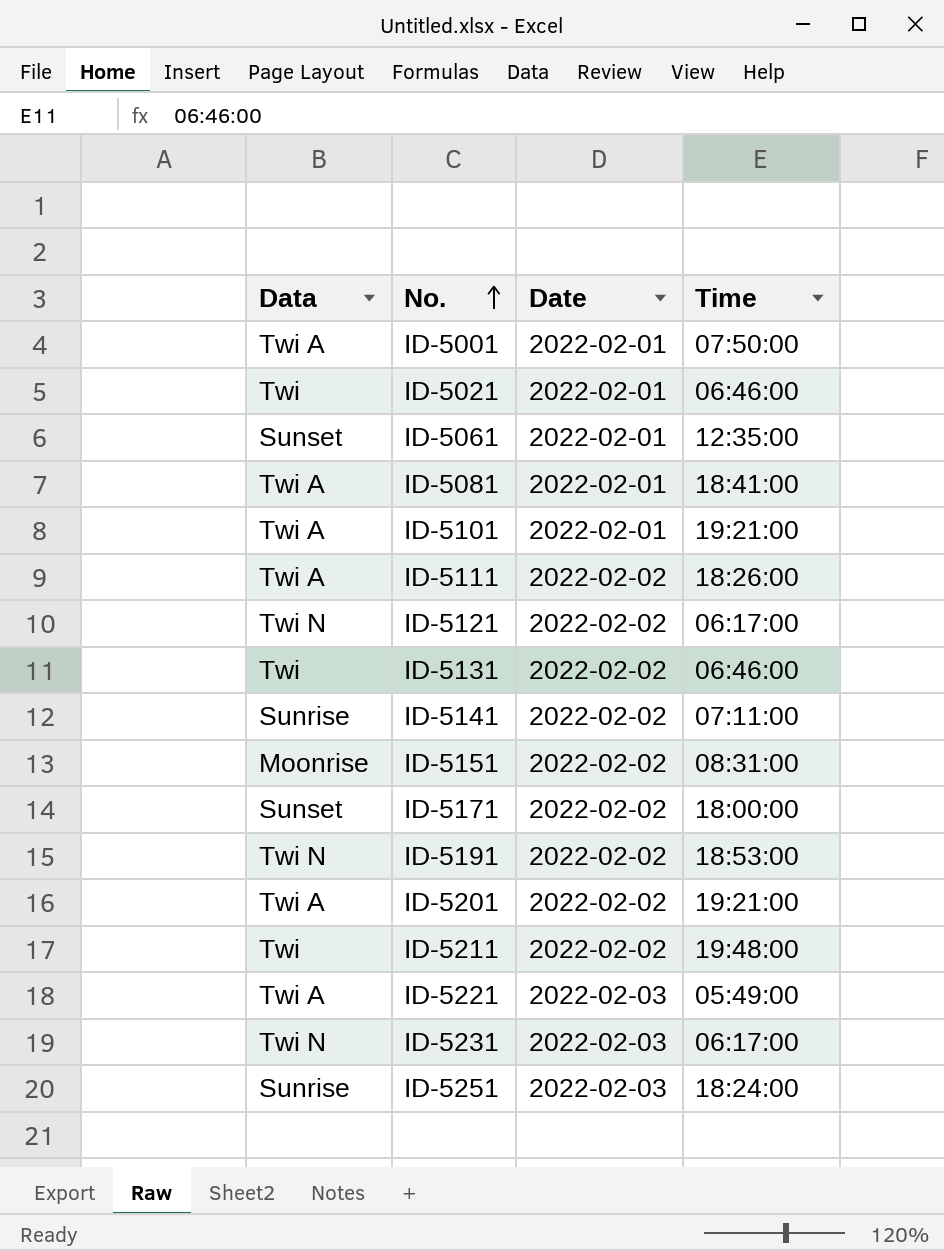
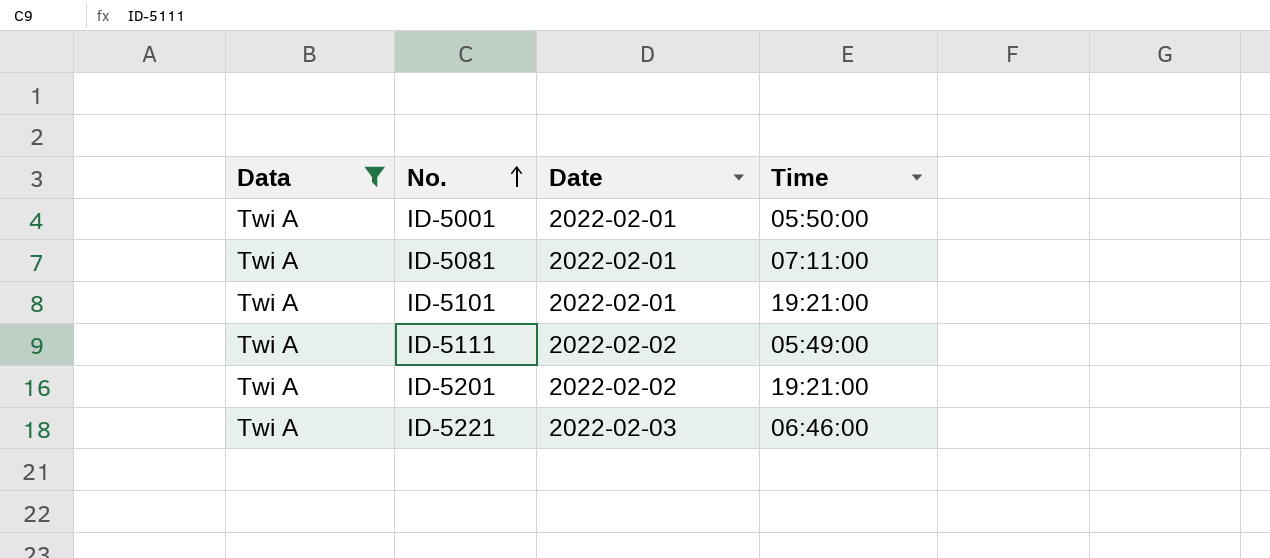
filter: none -> Data = Twi A
ID-5001 | Time: 07:50:00 -> 05:50:00
ID-5081 | Time: 18:41:00 -> 07:11:00
ID-5111 | Time: 18:26:00 -> 05:49:00
ID-5221 | Time: 05:49:00 -> 06:46:00

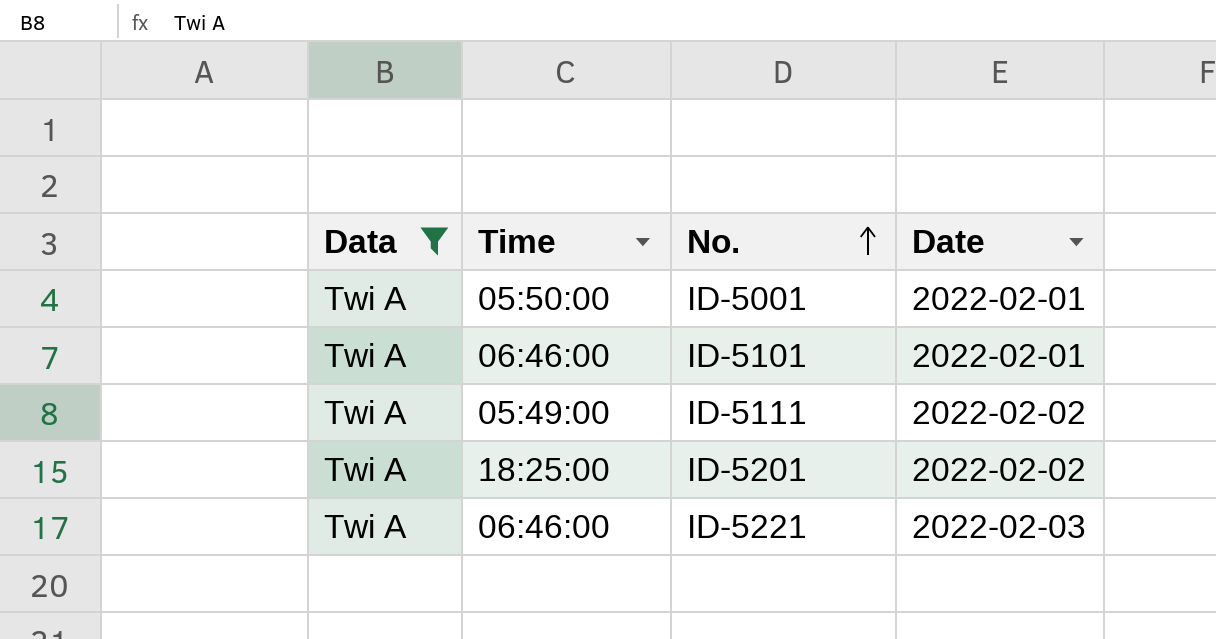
column Time | position: 4 -> 2
row ID-5081: Twi A | 2022-02-01 | 07:11:00 -> none
ID-5101 | Time: 19:21:00 -> 06:46:00
ID-5201 | Time: 19:21:00 -> 18:25:00

